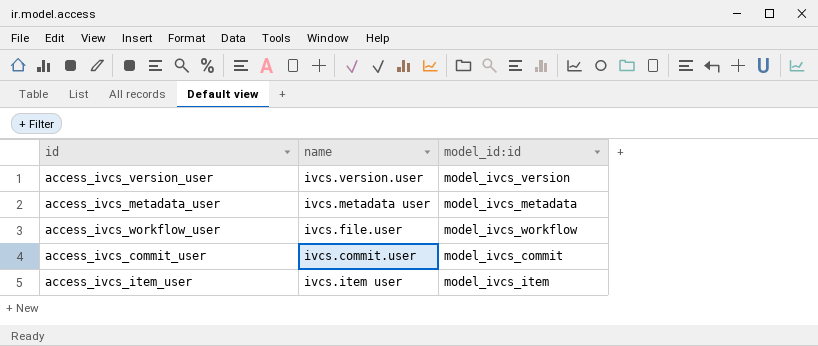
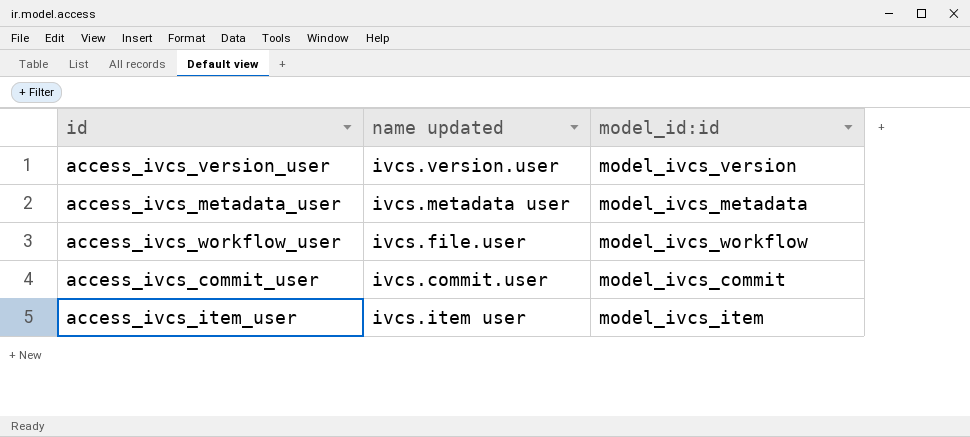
column name: name -> name updated

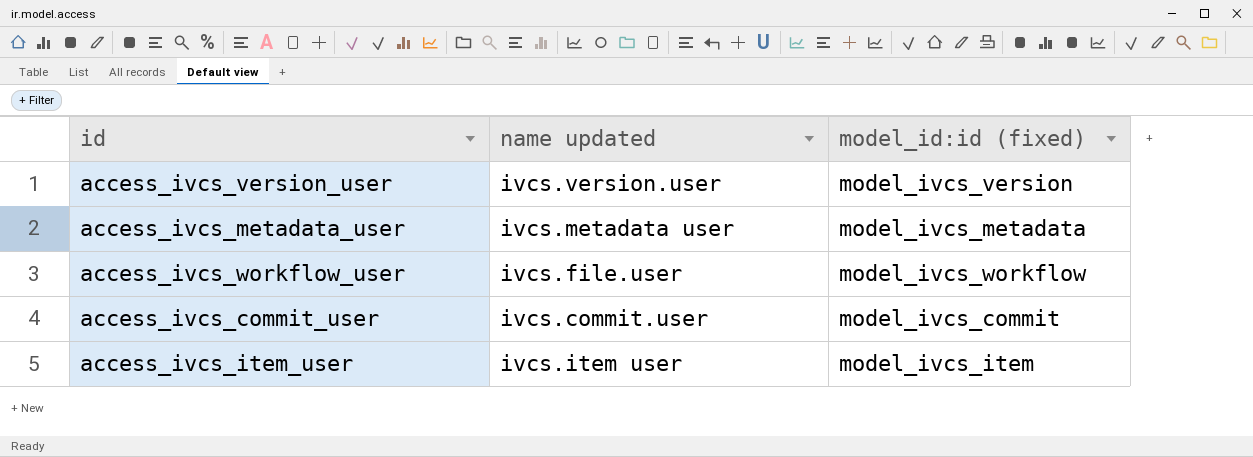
column name: model_id:id -> model_id:id (fixed)

